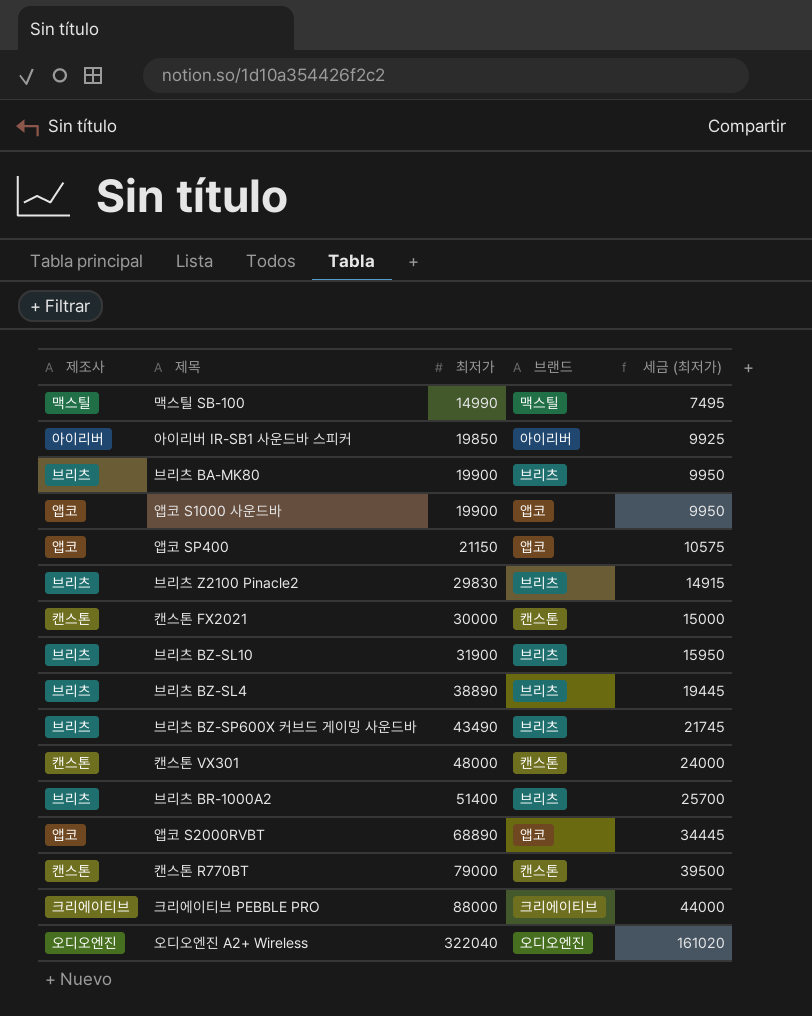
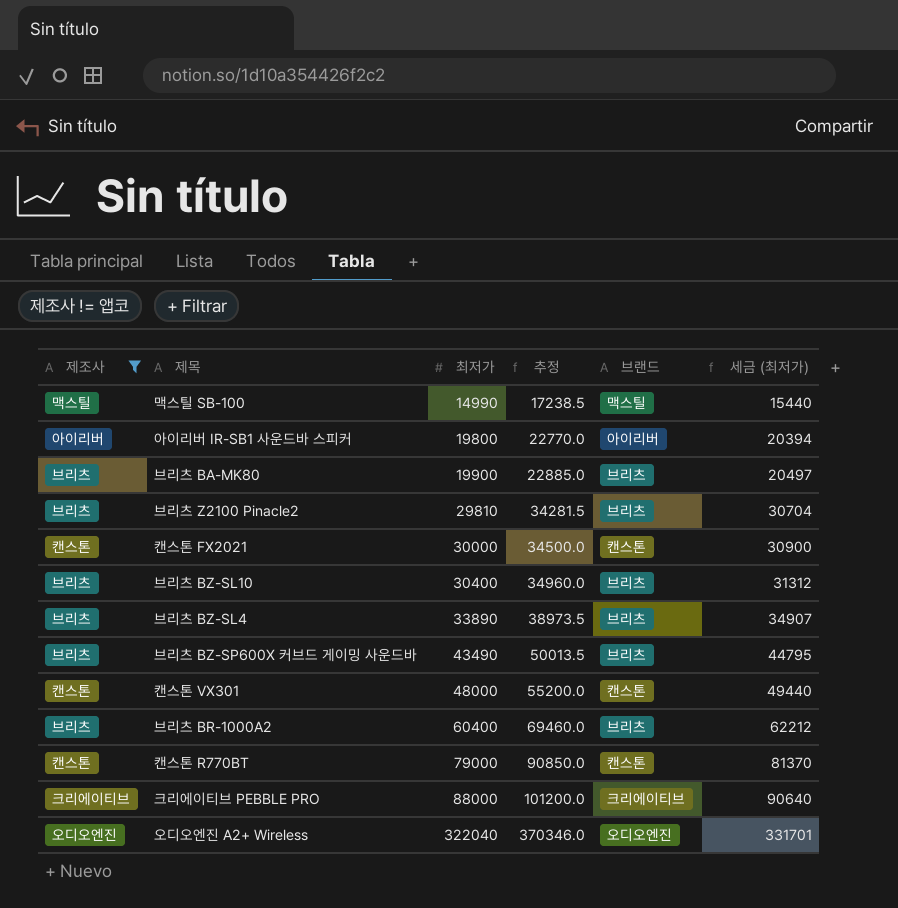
filter: none -> 제조사 != 앱코
column 추정 | formula: none -> [최저가] * 1.15
column 세금 (최저가) | formula: [최저가] * 0.5 -> [최저가] * 1.03
아이리버 IR-SB1 사운드바 스피커 | 최저가: 19850 -> 19800
브리츠 Z2100 Pinacle2 | 최저가: 29830 -> 29810
브리츠 BZ-SL10 | 최저가: 31900 -> 30400
브리츠 BZ-SL4 | 최저가: 38890 -> 33890
브리츠 BR-1000A2 | 최저가: 51400 -> 60400

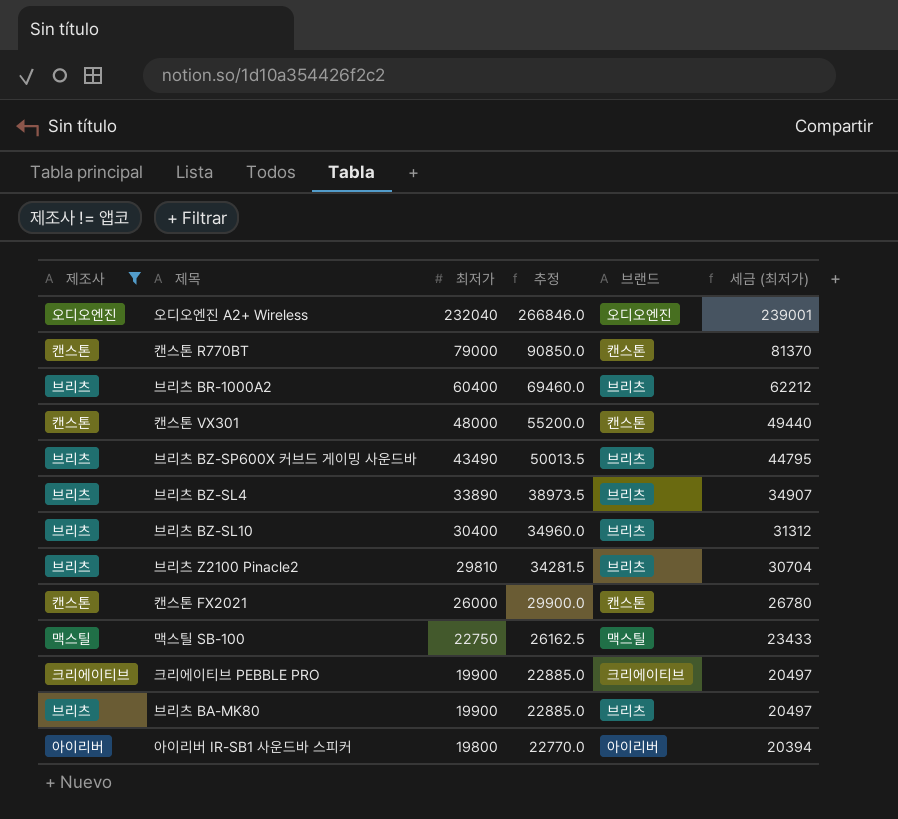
row order: 최저가 ascending -> 최저가 descending
오디오엔진 A2+ Wireless | 최저가: 322040 -> 232040
오디오엔진 A2+ Wireless | 추정: 370346.0 -> 266846.0
오디오엔진 A2+ Wireless | 세금 (최저가): 331701 -> 239001
캔스톤 FX2021 | 최저가: 30000 -> 26000
캔스톤 FX2021 | 추정: 34500.0 -> 29900.0
캔스톤 FX2021 | 세금 (최저가): 30900 -> 26780
맥스틸 SB-100 | 최저가: 14990 -> 22750
맥스틸 SB-100 | 추정: 17238.5 -> 26162.5
맥스틸 SB-100 | 세금 (최저가): 15440 -> 23433
크리에이티브 PEBBLE PRO | 최저가: 88000 -> 19900
크리에이티브 PEBBLE PRO | 추정: 101200.0 -> 22885.0
크리에이티브 PEBBLE PRO | 세금 (최저가): 90640 -> 20497

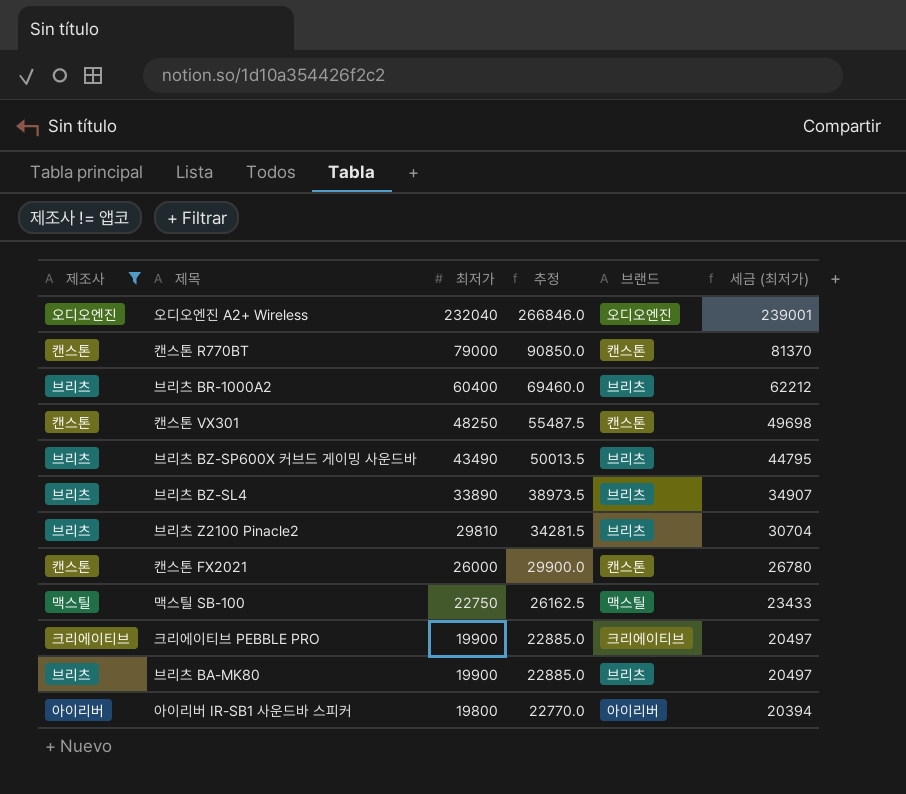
row 브리츠 BZ-SL10: 브리츠 | 30400 | 34960.0 | 브리츠 | 31312 -> none
캔스톤 VX301 | 최저가: 48000 -> 48250
캔스톤 VX301 | 추정: 55200.0 -> 55487.5
캔스톤 VX301 | 세금 (최저가): 49440 -> 49698

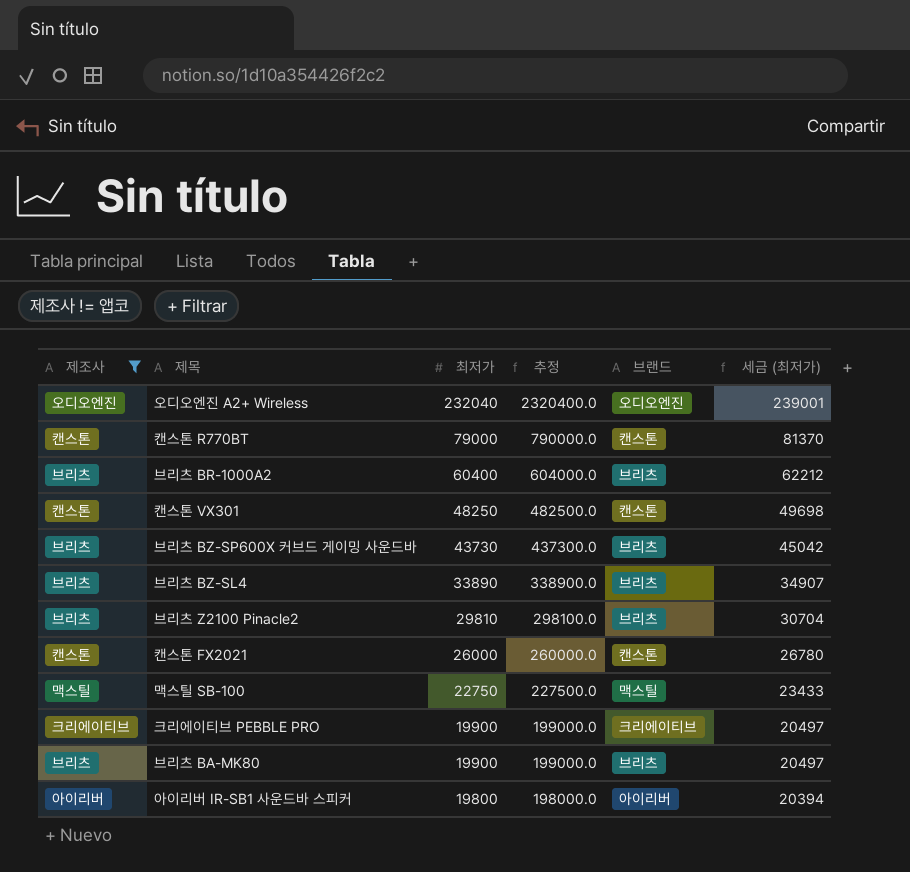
column 추정 | formula: [최저가] * 1.15 -> [최저가] * 10
브리츠 BZ-SP600X 커브드 게이밍 사운드바 | 최저가: 43490 -> 43730
브리츠 BZ-SP600X 커브드 게이밍 사운드바 | 세금 (최저가): 44795 -> 45042

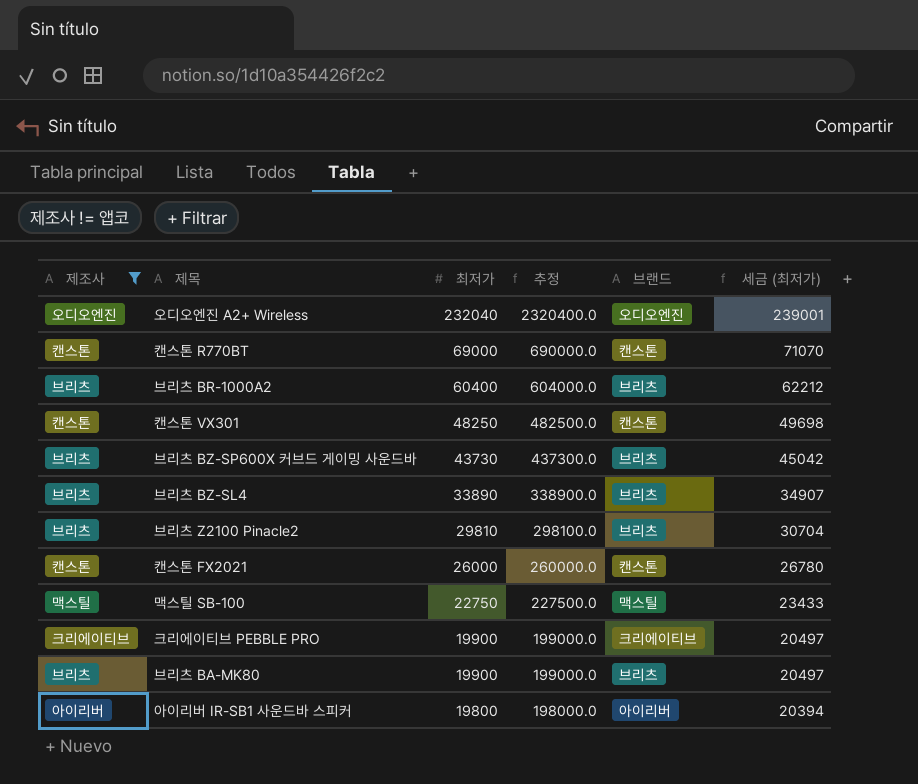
캔스톤 R770BT | 최저가: 79000 -> 69000
캔스톤 R770BT | 추정: 790000.0 -> 690000.0
캔스톤 R770BT | 세금 (최저가): 81370 -> 71070

